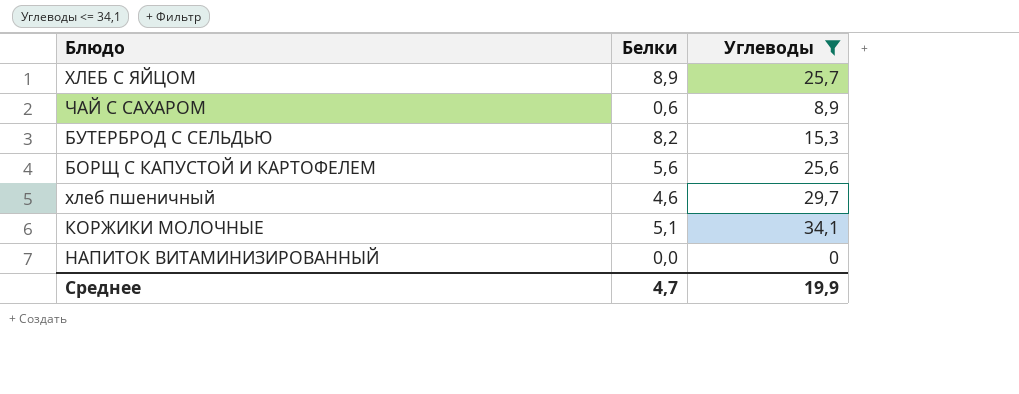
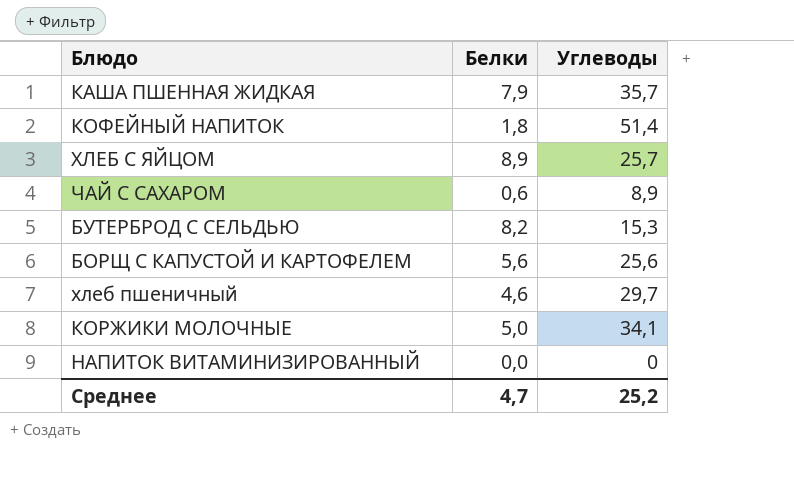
filter: Углеводы <= 34,1 -> none
КОРЖИКИ МОЛОЧНЫЕ | Белки: 5,1 -> 5,0
Среднее | Углеводы: 19,9 -> 25,2

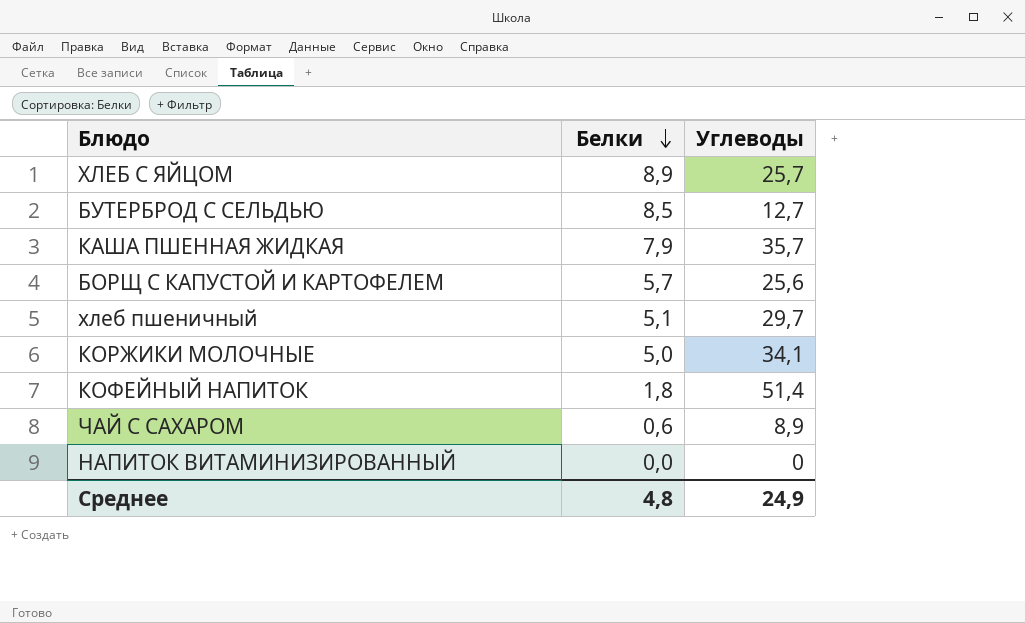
row order: none -> Белки descending
БУТЕРБРОД С СЕЛЬДЬЮ | Белки: 8,2 -> 8,5
БУТЕРБРОД С СЕЛЬДЬЮ | Углеводы: 15,3 -> 12,7
БОРЩ С КАПУСТОЙ И КАРТОФЕЛЕМ | Белки: 5,6 -> 5,7
хлеб пшеничный | Белки: 4,6 -> 5,1
Среднее | Белки: 4,7 -> 4,8
Среднее | Углеводы: 25,2 -> 24,9

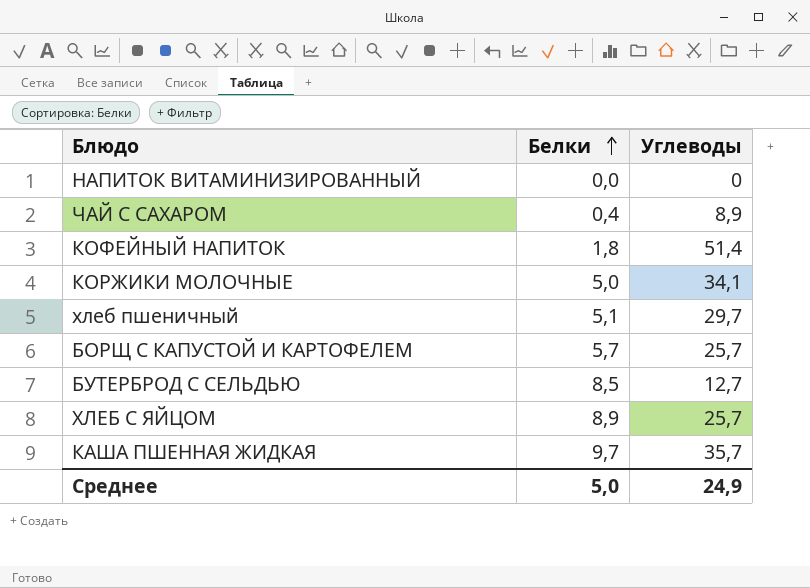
row order: Белки descending -> Белки ascending
ЧАЙ С САХАРОМ | Белки: 0,6 -> 0,4
БОРЩ С КАПУСТОЙ И КАРТОФЕЛЕМ | Углеводы: 25,6 -> 25,7
КАША ПШЕННАЯ ЖИДКАЯ | Белки: 7,9 -> 9,7
Среднее | Белки: 4,8 -> 5,0

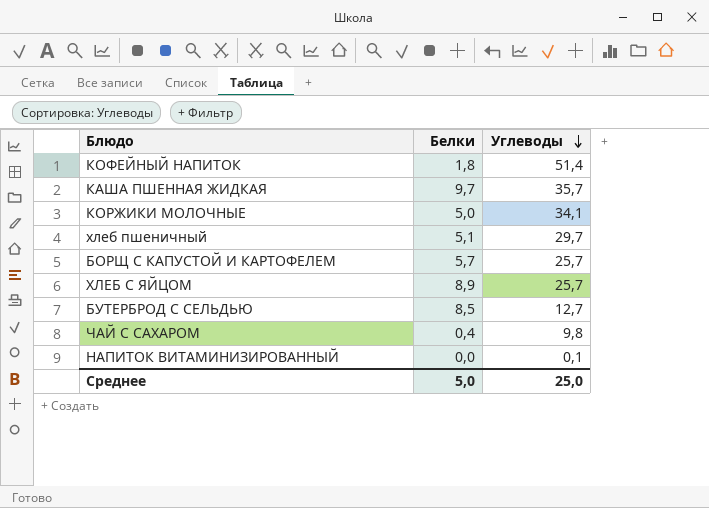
row order: Белки ascending -> Углеводы descending
ЧАЙ С САХАРОМ | Углеводы: 8,9 -> 9,8
НАПИТОК ВИТАМИНИЗИРОВАННЫЙ | Углеводы: 0 -> 0,1
Среднее | Углеводы: 24,9 -> 25,0

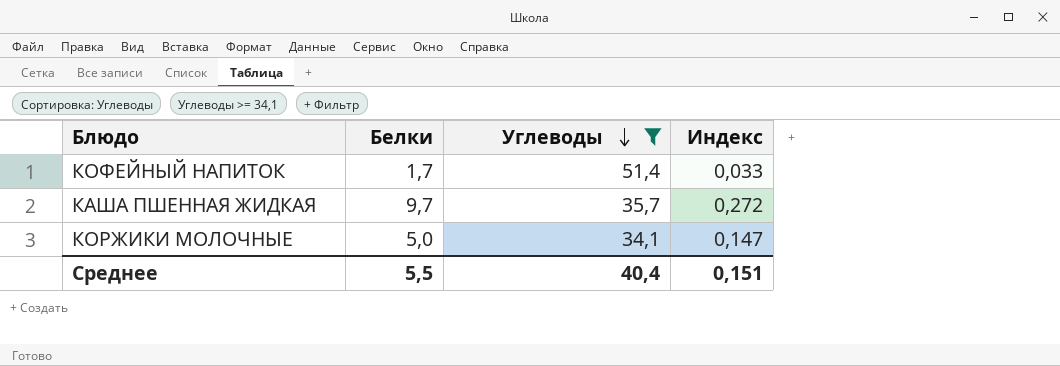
filter: none -> Углеводы >= 34,1
column Индекс | formula: none -> [Белки] / [Углеводы]
КОФЕЙНЫЙ НАПИТОК | Белки: 1,8 -> 1,7
Среднее | Белки: 5,0 -> 5,5
Среднее | Углеводы: 25,0 -> 40,4

